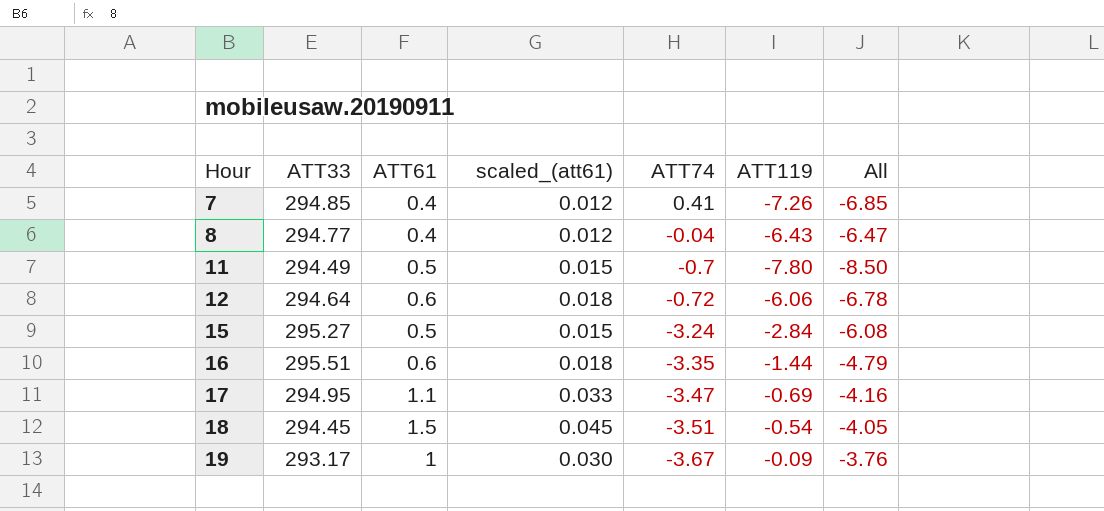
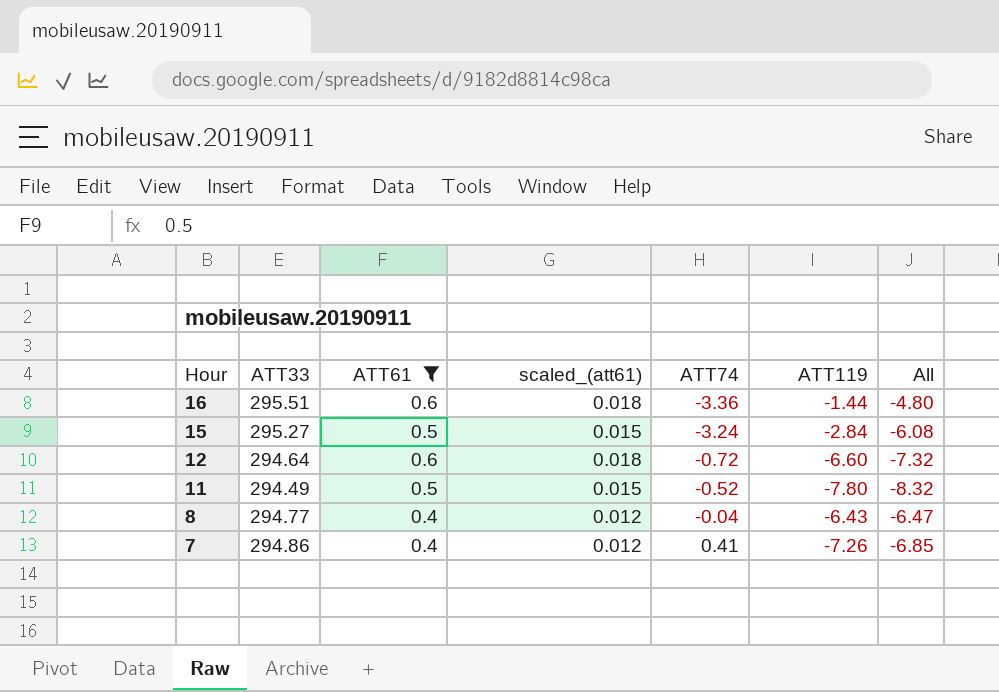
filter: none -> ATT61 <= 0.6
row order: Hour ascending -> Hour descending
16 | ATT74: -3.35 -> -3.36
16 | All: -4.79 -> -4.80
12 | ATT119: -6.06 -> -6.60
12 | All: -6.78 -> -7.32
11 | ATT74: -0.7 -> -0.52
11 | All: -8.50 -> -8.32
7 | ATT33: 294.85 -> 294.86

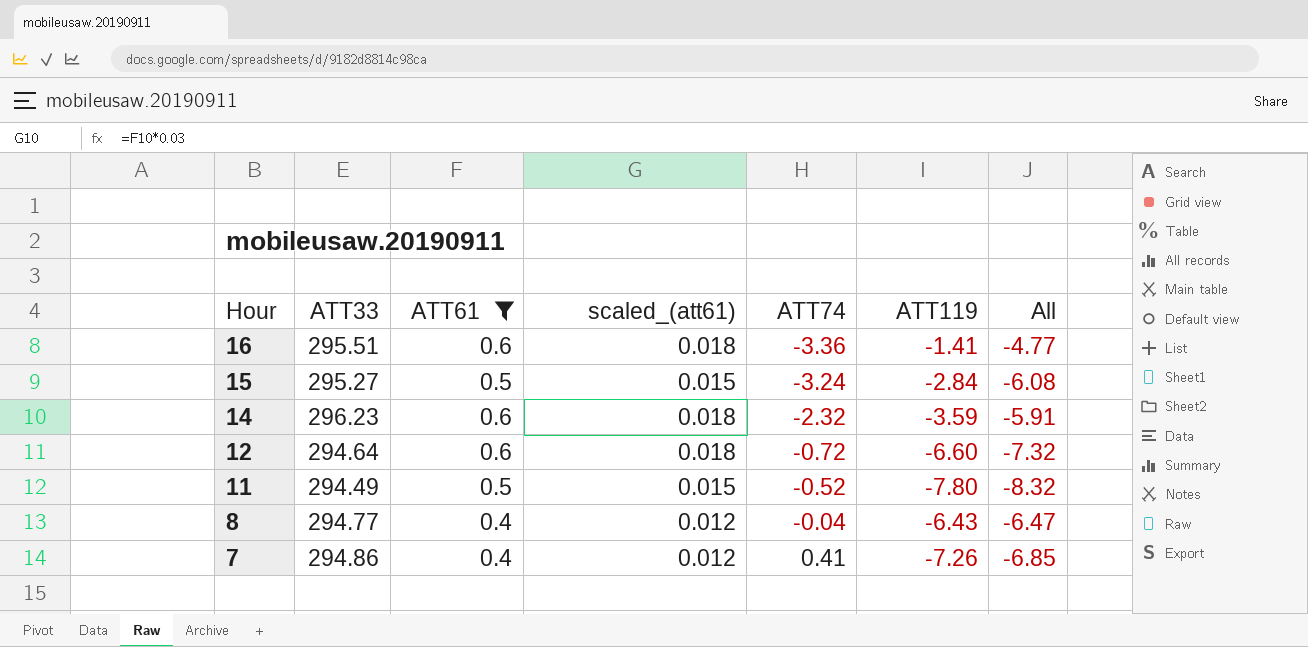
16 | ATT119: -1.44 -> -1.41
16 | All: -4.80 -> -4.77
row 14: none -> 296.23 | 0.6 | 0.018 | -2.32 | -3.59 | -5.91

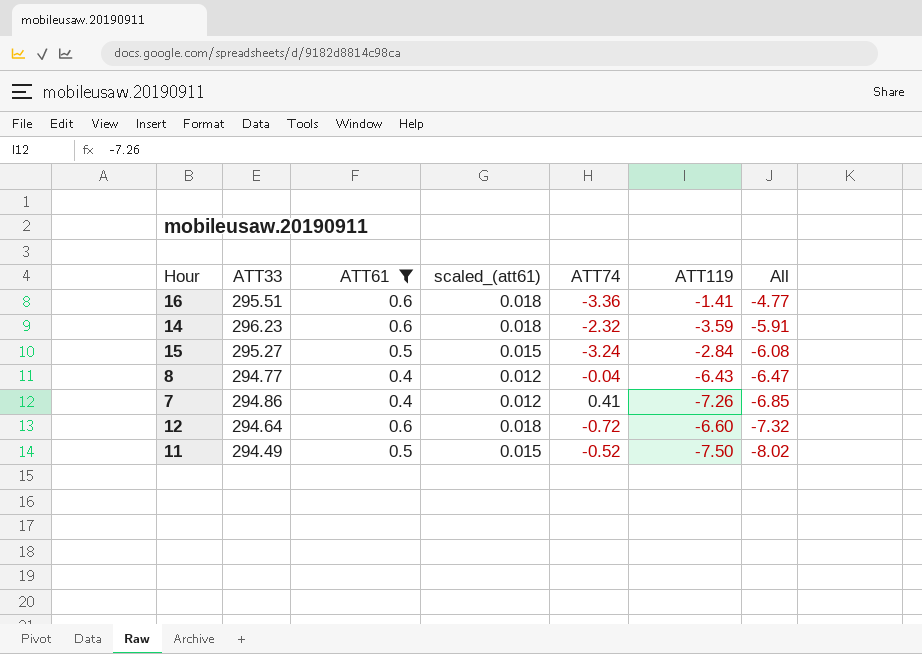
row order: Hour descending -> All descending
11 | ATT119: -7.80 -> -7.50
11 | All: -8.32 -> -8.02

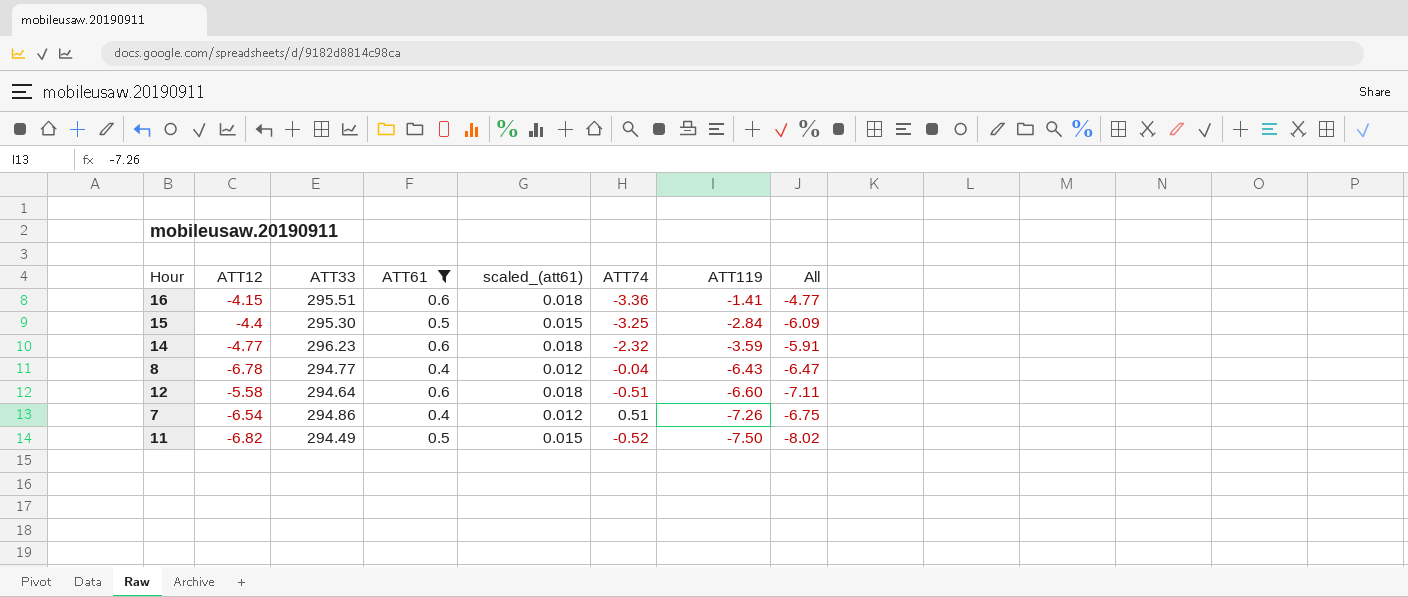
row order: All descending -> ATT119 descending
column ATT12 | position: none -> 2
15 | ATT33: 295.27 -> 295.30
15 | ATT74: -3.24 -> -3.25
15 | All: -6.08 -> -6.09
12 | ATT74: -0.72 -> -0.51
12 | All: -7.32 -> -7.11
7 | ATT74: 0.41 -> 0.51
7 | All: -6.85 -> -6.75

